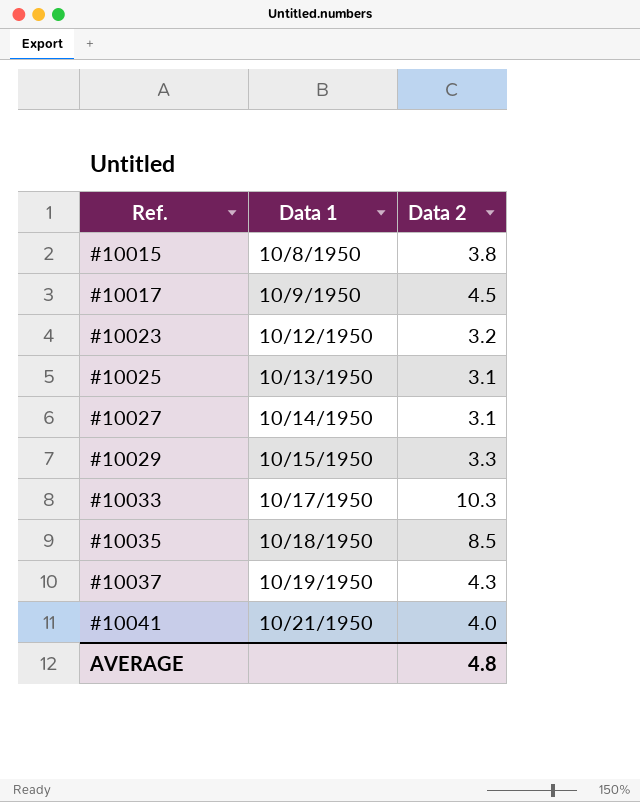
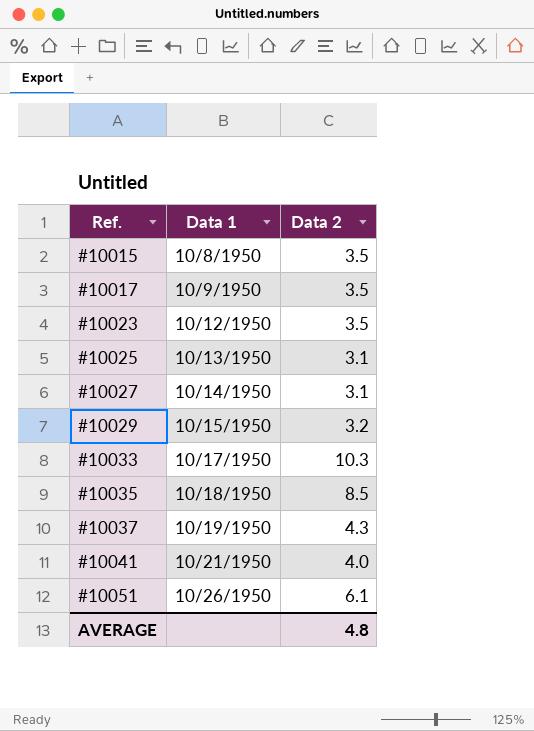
#10015 | Data 2: 3.8 -> 3.5
#10017 | Data 2: 4.5 -> 3.5
#10023 | Data 2: 3.2 -> 3.5
#10029 | Data 2: 3.3 -> 3.2
row #10051: none -> 10/26/1950 | 6.1

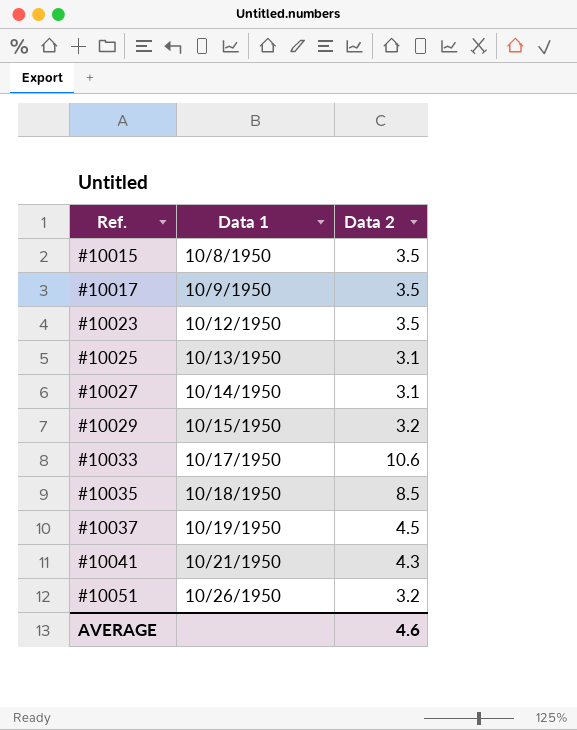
#10033 | Data 2: 10.3 -> 10.6
#10037 | Data 2: 4.3 -> 4.5
#10041 | Data 2: 4.0 -> 4.3
#10051 | Data 2: 6.1 -> 3.2
AVERAGE | Data 2: 4.8 -> 4.6

